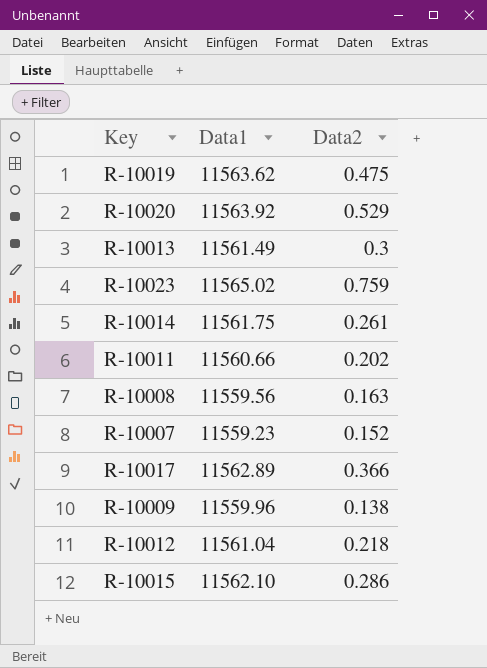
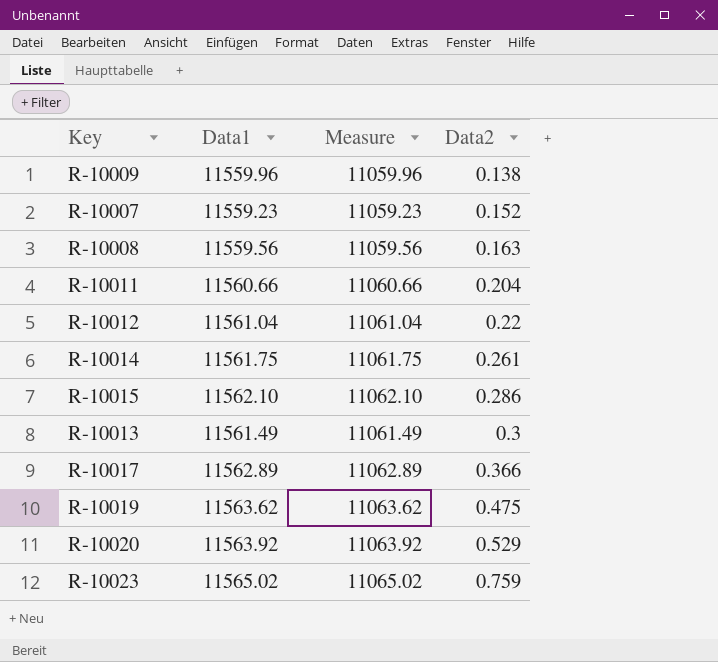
row order: none -> Data2 ascending
column Measure | formula: none -> [Data1] - 500
R-10011 | Data2: 0.202 -> 0.204
R-10012 | Data2: 0.218 -> 0.22

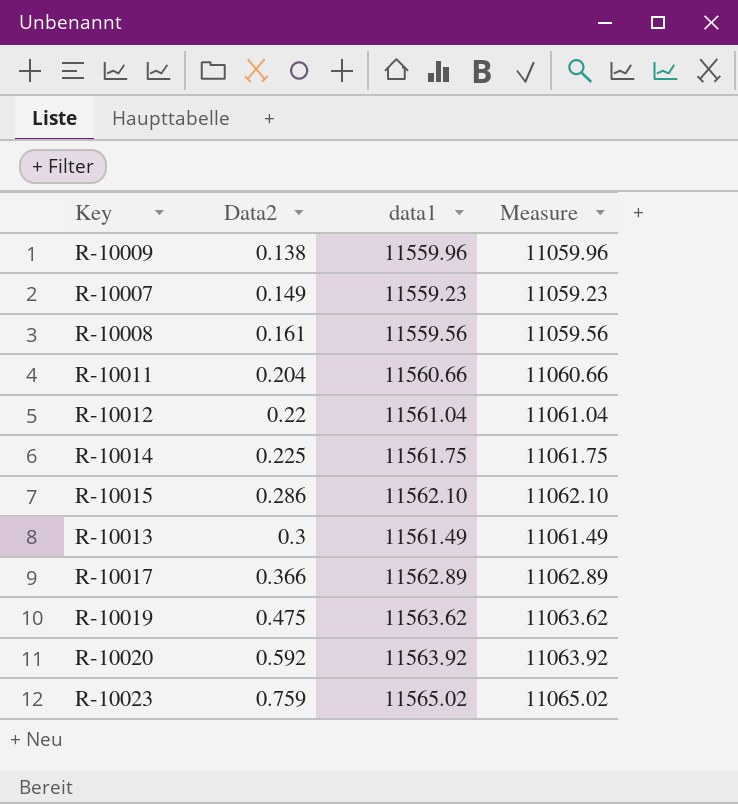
column Data2 | position: 4 -> 2
column name: Data1 -> data1
R-10007 | Data2: 0.152 -> 0.149
R-10008 | Data2: 0.163 -> 0.161
R-10014 | Data2: 0.261 -> 0.225
R-10020 | Data2: 0.529 -> 0.592

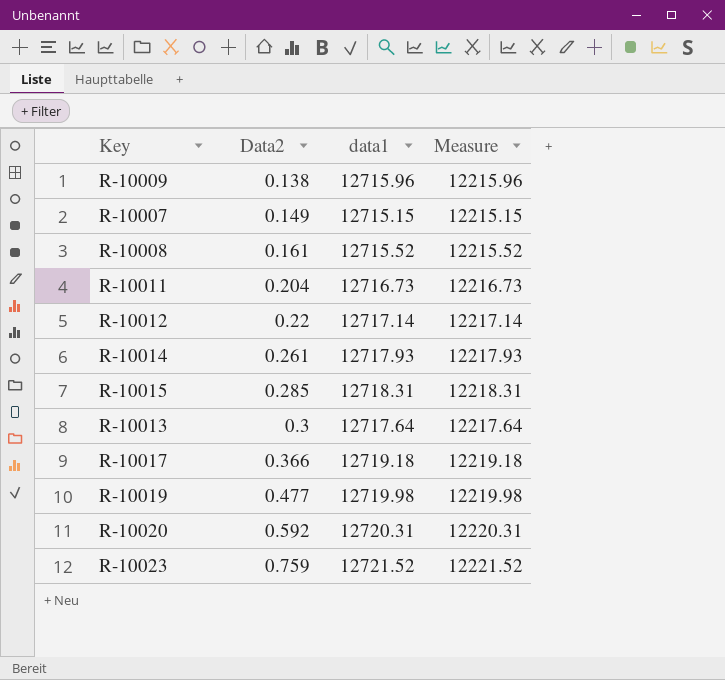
R-10009 | data1: 11559.96 -> 12715.96
R-10009 | Measure: 11059.96 -> 12215.96
R-10007 | data1: 11559.23 -> 12715.15
R-10007 | Measure: 11059.23 -> 12215.15
R-10008 | data1: 11559.56 -> 12715.52
R-10008 | Measure: 11059.56 -> 12215.52
R-10011 | data1: 11560.66 -> 12716.73
R-10011 | Measure: 11060.66 -> 12216.73
R-10012 | data1: 11561.04 -> 12717.14
R-10012 | Measure: 11061.04 -> 12217.14
R-10014 | Data2: 0.225 -> 0.261
R-10014 | data1: 11561.75 -> 12717.93
R-10014 | Measure: 11061.75 -> 12217.93
R-10015 | Data2: 0.286 -> 0.285
R-10015 | data1: 11562.10 -> 12718.31
R-10015 | Measure: 11062.10 -> 12218.31
R-10013 | data1: 11561.49 -> 12717.64
R-10013 | Measure: 11061.49 -> 12217.64
R-10017 | data1: 11562.89 -> 12719.18
R-10017 | Measure: 11062.89 -> 12219.18
R-10019 | Data2: 0.475 -> 0.477
R-10019 | data1: 11563.62 -> 12719.98
R-10019 | Measure: 11063.62 -> 12219.98
R-10020 | data1: 11563.92 -> 12720.31
R-10020 | Measure: 11063.92 -> 12220.31
R-10023 | data1: 11565.02 -> 12721.52
R-10023 | Measure: 11065.02 -> 12221.52

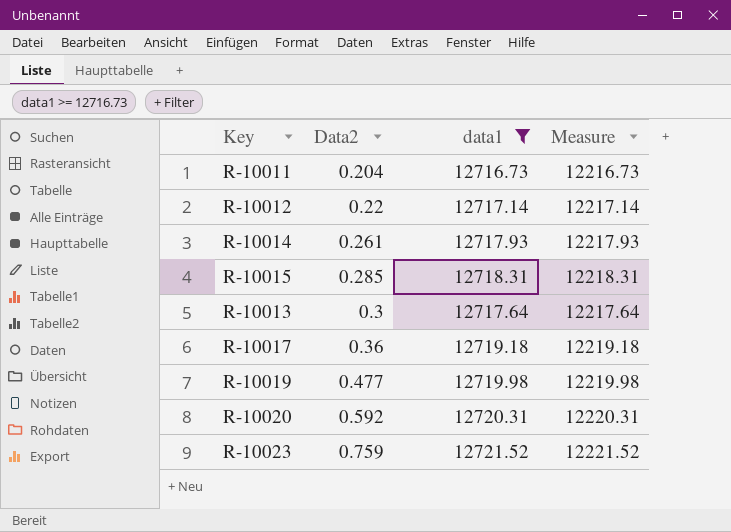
filter: none -> data1 >= 12716.73
R-10017 | Data2: 0.366 -> 0.36

